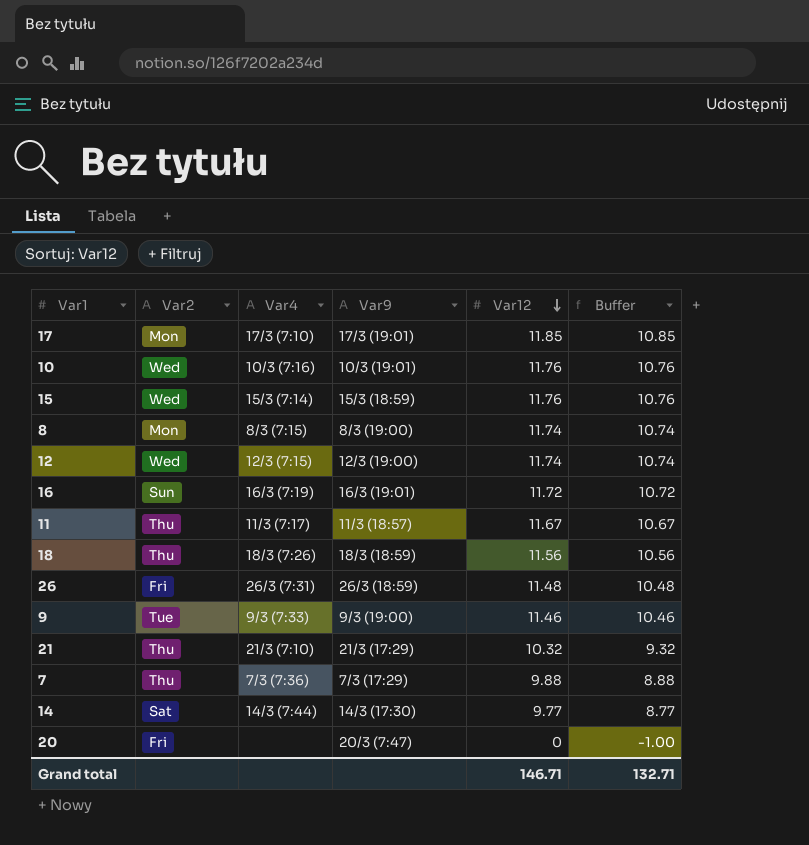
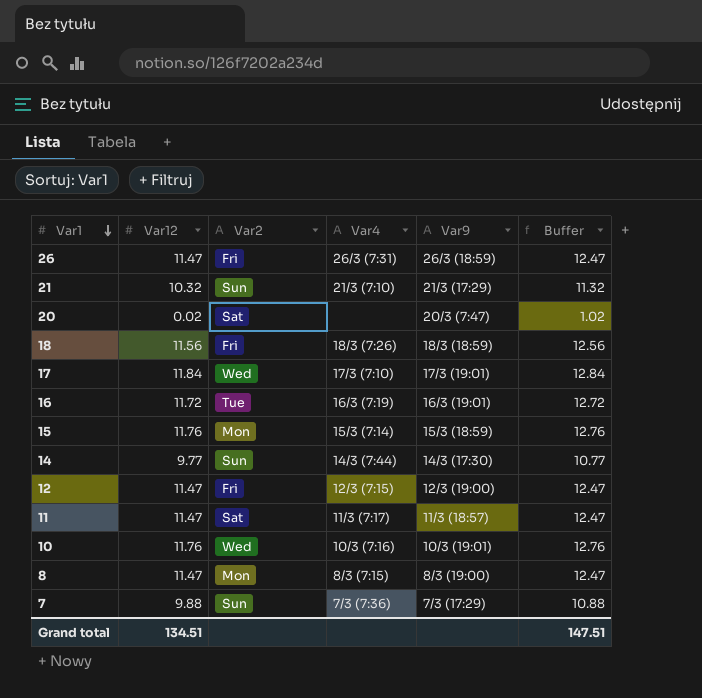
row order: Var12 descending -> Var1 descending
column Var12 | position: 5 -> 2
column Buffer | formula: [Var12] - 1 -> [Var12] + 1
row 9: Tue | 9/3 (7:33) | 9/3 (19:00) | 11.46 | 10.46 -> none
26 | Var12: 11.48 -> 11.47
21 | Var2: Thu -> Sun
20 | Var12: 0 -> 0.02
20 | Var2: Fri -> Sat
18 | Var2: Thu -> Fri
17 | Var12: 11.85 -> 11.84
17 | Var2: Mon -> Wed
16 | Var2: Sun -> Tue
15 | Var2: Wed -> Mon
14 | Var2: Sat -> Sun
12 | Var12: 11.74 -> 11.47
12 | Var2: Wed -> Fri
11 | Var12: 11.67 -> 11.47
11 | Var2: Thu -> Sat
8 | Var12: 11.74 -> 11.47
7 | Var2: Thu -> Sun
Grand total | Var12: 146.71 -> 134.51
Grand total | Buffer: 132.71 -> 147.51

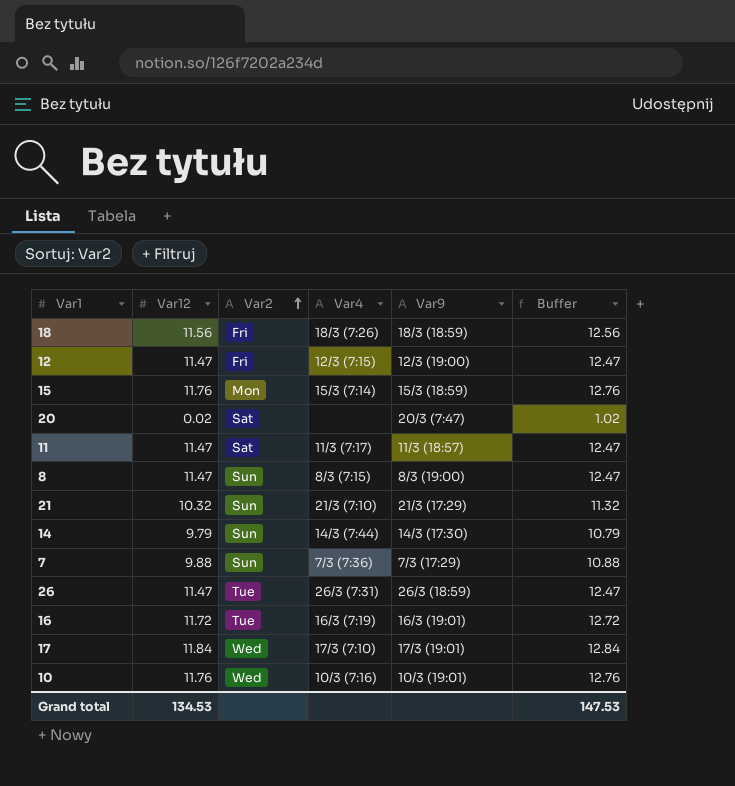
row order: Var1 descending -> Var2 ascending
8 | Var2: Mon -> Sun
14 | Var12: 9.77 -> 9.79
14 | Buffer: 10.77 -> 10.79
26 | Var2: Fri -> Tue
Grand total | Var12: 134.51 -> 134.53
Grand total | Buffer: 147.51 -> 147.53

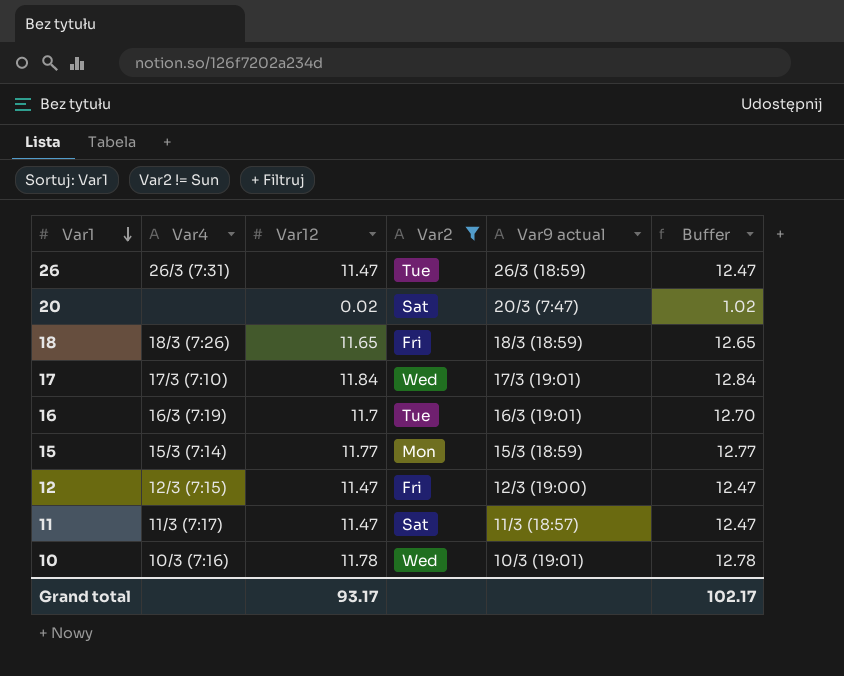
filter: none -> Var2 != Sun
row order: Var2 ascending -> Var1 descending
column Var4 | position: 4 -> 2
column name: Var9 -> Var9 actual
18 | Var12: 11.56 -> 11.65
18 | Buffer: 12.56 -> 12.65
16 | Var12: 11.72 -> 11.7
16 | Buffer: 12.72 -> 12.70
15 | Var12: 11.76 -> 11.77
15 | Buffer: 12.76 -> 12.77
10 | Var12: 11.76 -> 11.78
10 | Buffer: 12.76 -> 12.78
Grand total | Var12: 134.53 -> 93.17
Grand total | Buffer: 147.53 -> 102.17

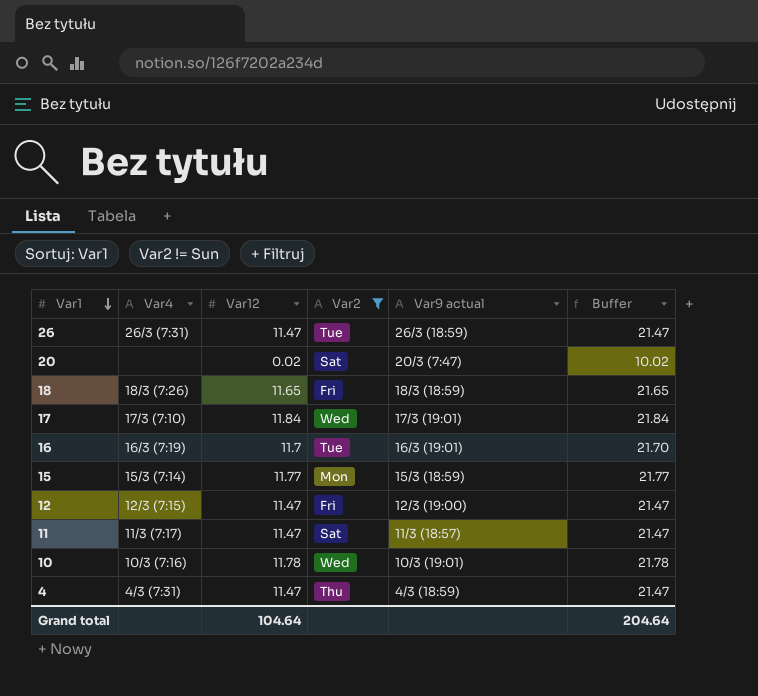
column Buffer | formula: [Var12] + 1 -> [Var12] + 10
row 4: none -> 4/3 (7:31) | 11.47 | Thu | 4/3 (18:59) | 21.47
Grand total | Var12: 93.17 -> 104.64
Grand total | Buffer: 102.17 -> 204.64

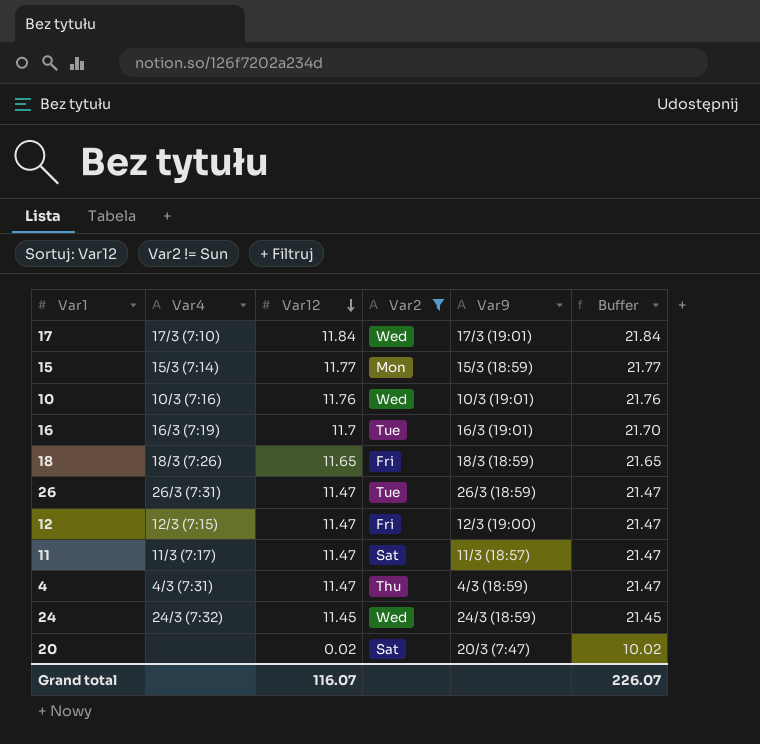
row order: Var1 descending -> Var12 descending
column name: Var9 actual -> Var9
10 | Var12: 11.78 -> 11.76
10 | Buffer: 21.78 -> 21.76
row 24: none -> 24/3 (7:32) | 11.45 | Wed | 24/3 (18:59) | 21.45
Grand total | Var12: 104.64 -> 116.07
Grand total | Buffer: 204.64 -> 226.07

